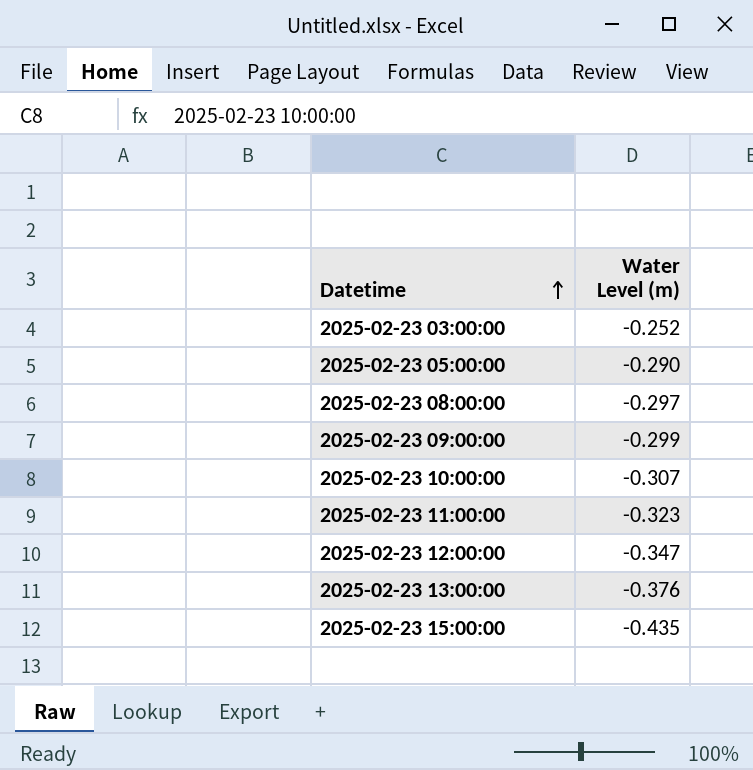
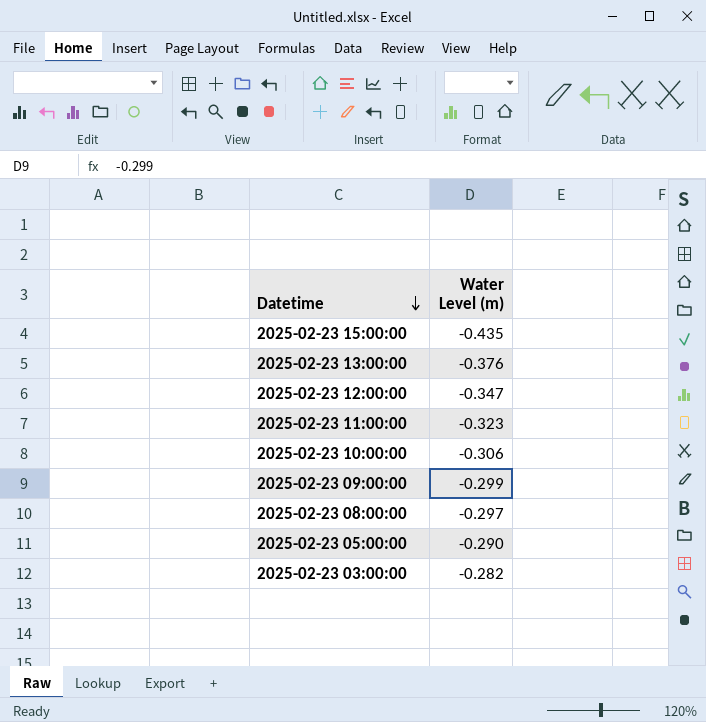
row order: Datetime ascending -> Datetime descending
2025-02-23 10:00:00 | Water Level (m): -0.307 -> -0.306
2025-02-23 03:00:00 | Water Level (m): -0.252 -> -0.282

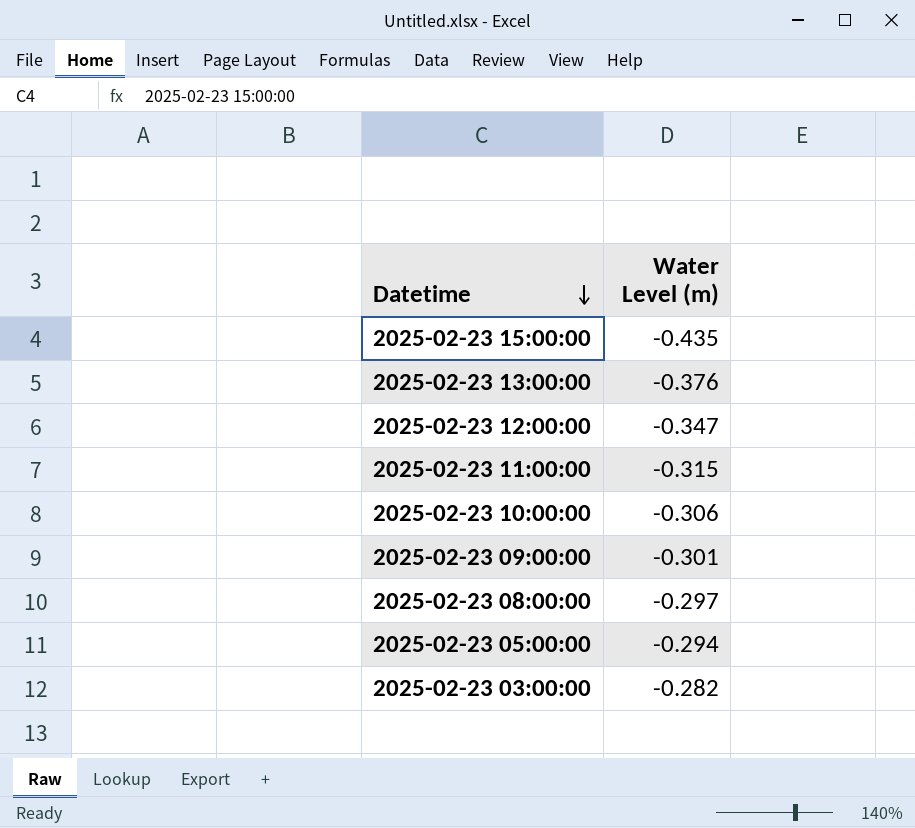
2025-02-23 11:00:00 | Water Level (m): -0.323 -> -0.315
2025-02-23 09:00:00 | Water Level (m): -0.299 -> -0.301
2025-02-23 05:00:00 | Water Level (m): -0.290 -> -0.294

